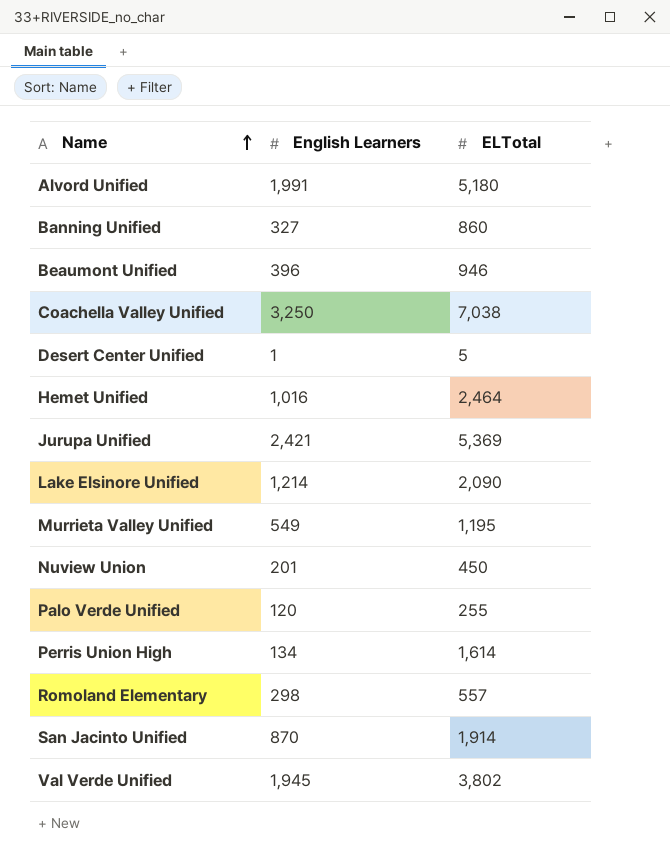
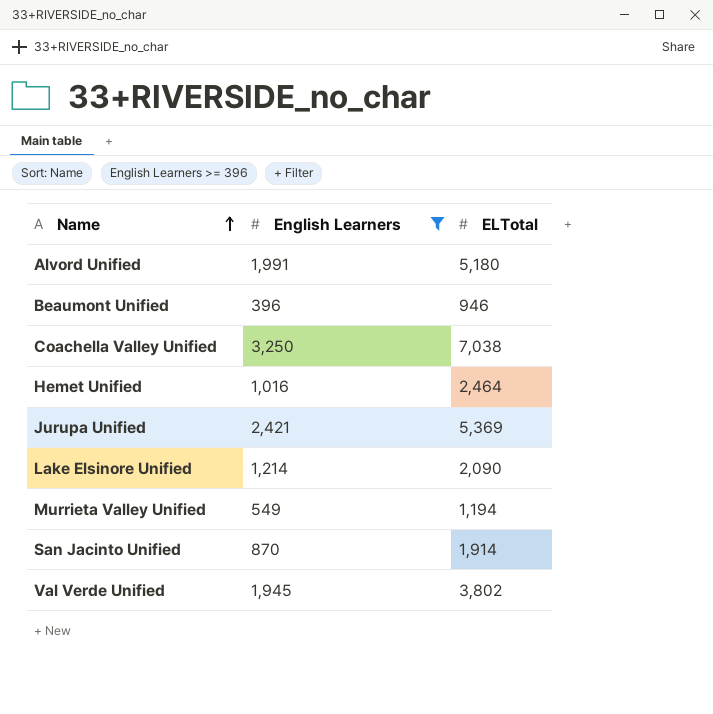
filter: none -> English Learners >= 396
Murrieta Valley Unified | ELTotal: 1,195 -> 1,194

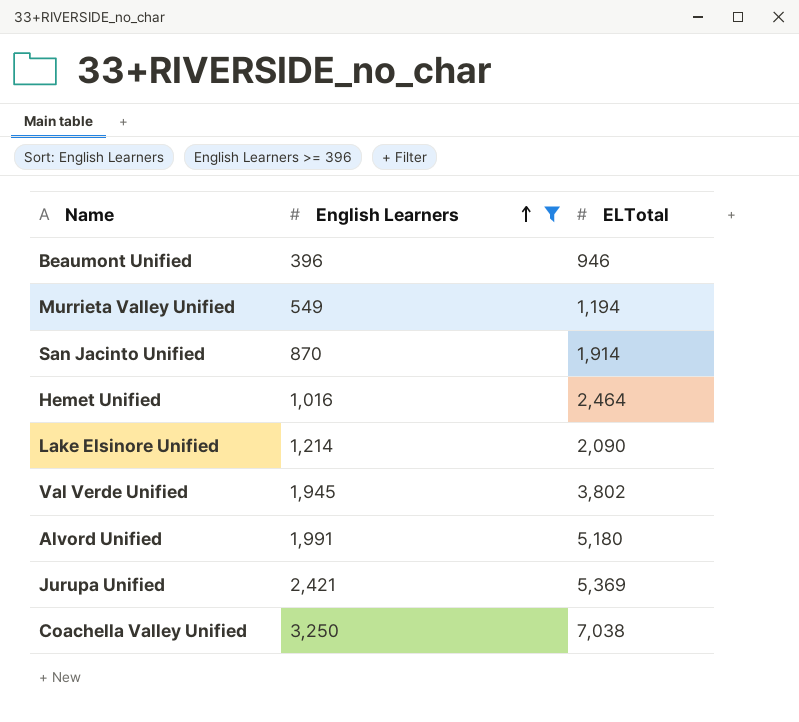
row order: Name ascending -> English Learners ascending

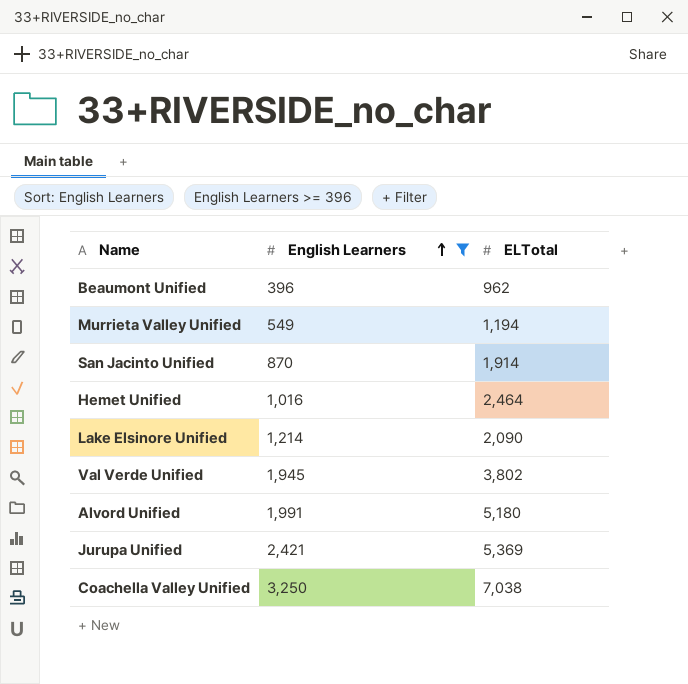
Beaumont Unified | ELTotal: 946 -> 962

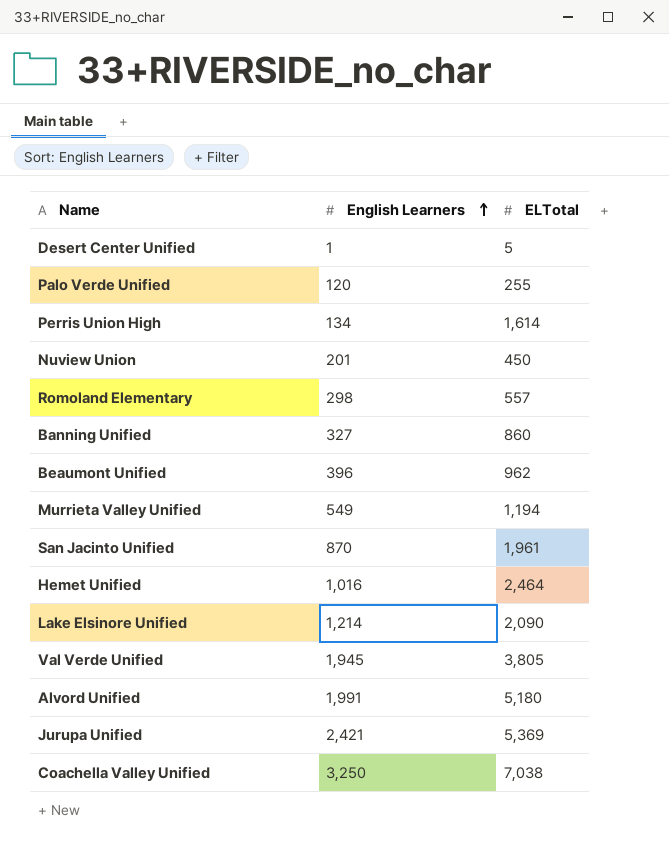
filter: English Learners >= 396 -> none
San Jacinto Unified | ELTotal: 1,914 -> 1,961
Val Verde Unified | ELTotal: 3,802 -> 3,805

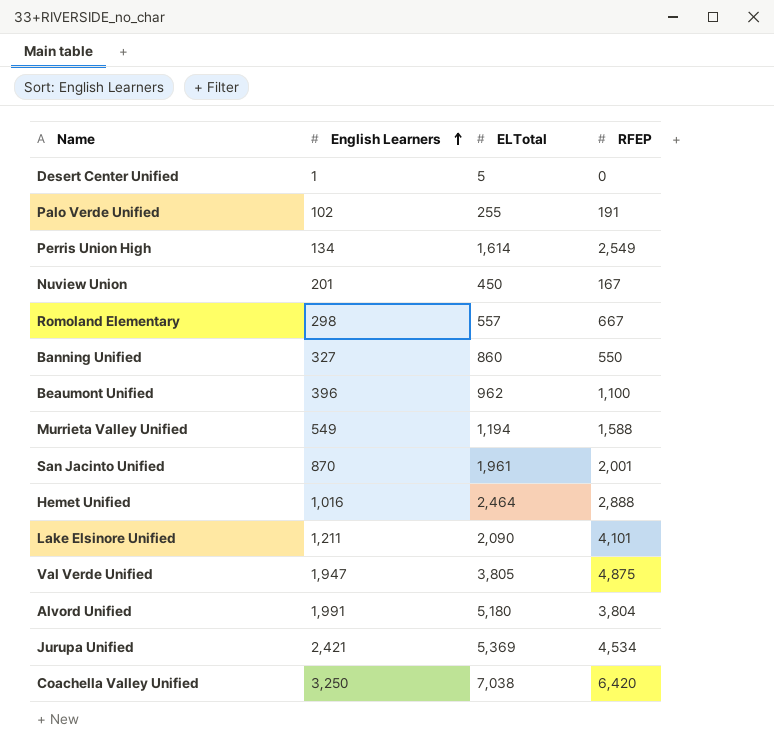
column RFEP | position: none -> 4
Palo Verde Unified | English Learners: 120 -> 102
Lake Elsinore Unified | English Learners: 1,214 -> 1,211
Val Verde Unified | English Learners: 1,945 -> 1,947

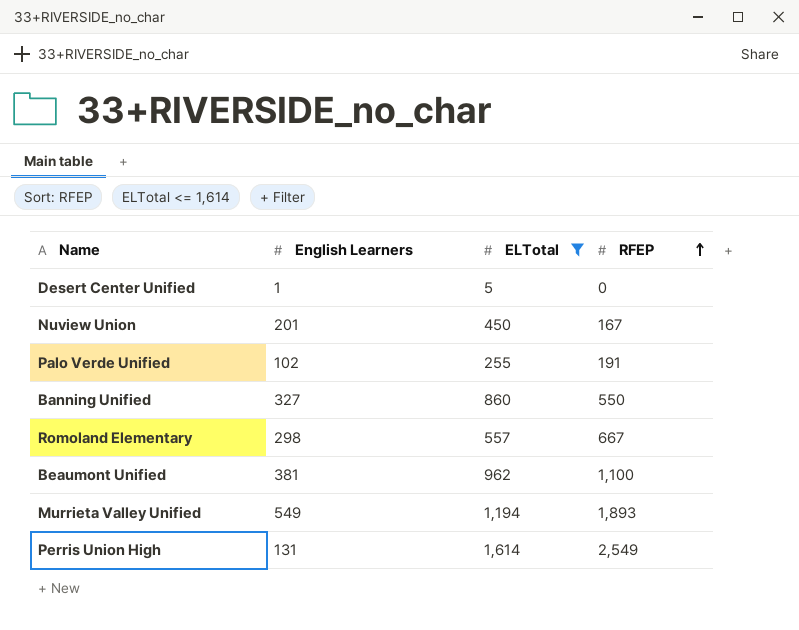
filter: none -> ELTotal <= 1,614
row order: English Learners ascending -> RFEP ascending
Beaumont Unified | English Learners: 396 -> 381
Murrieta Valley Unified | RFEP: 1,588 -> 1,893
Perris Union High | English Learners: 134 -> 131

